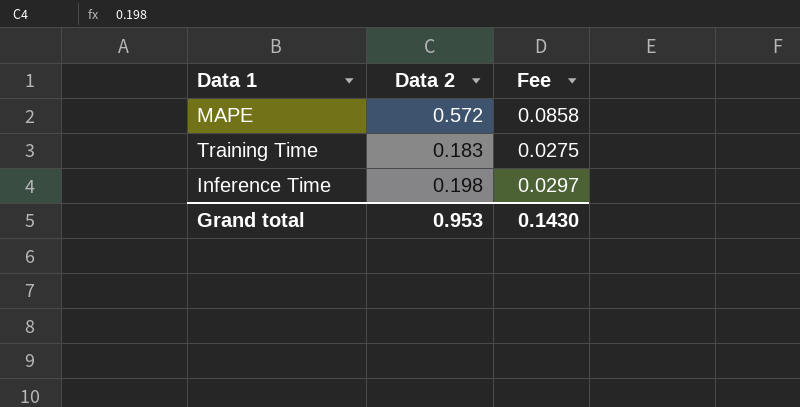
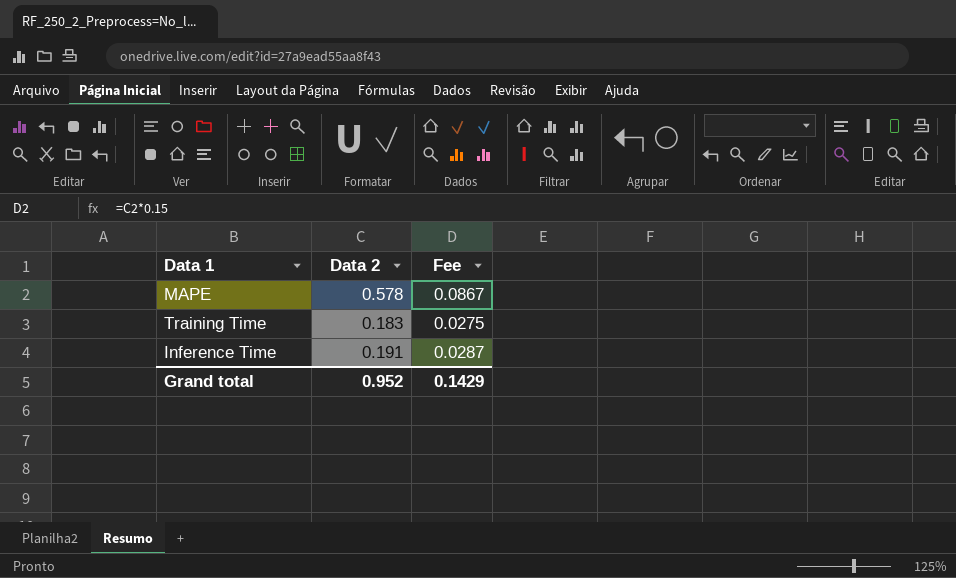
MAPE | Data 2: 0.572 -> 0.578
MAPE | Fee: 0.0858 -> 0.0867
Inference Time | Data 2: 0.198 -> 0.191
Inference Time | Fee: 0.0297 -> 0.0287
Grand total | Data 2: 0.953 -> 0.952
Grand total | Fee: 0.1430 -> 0.1429

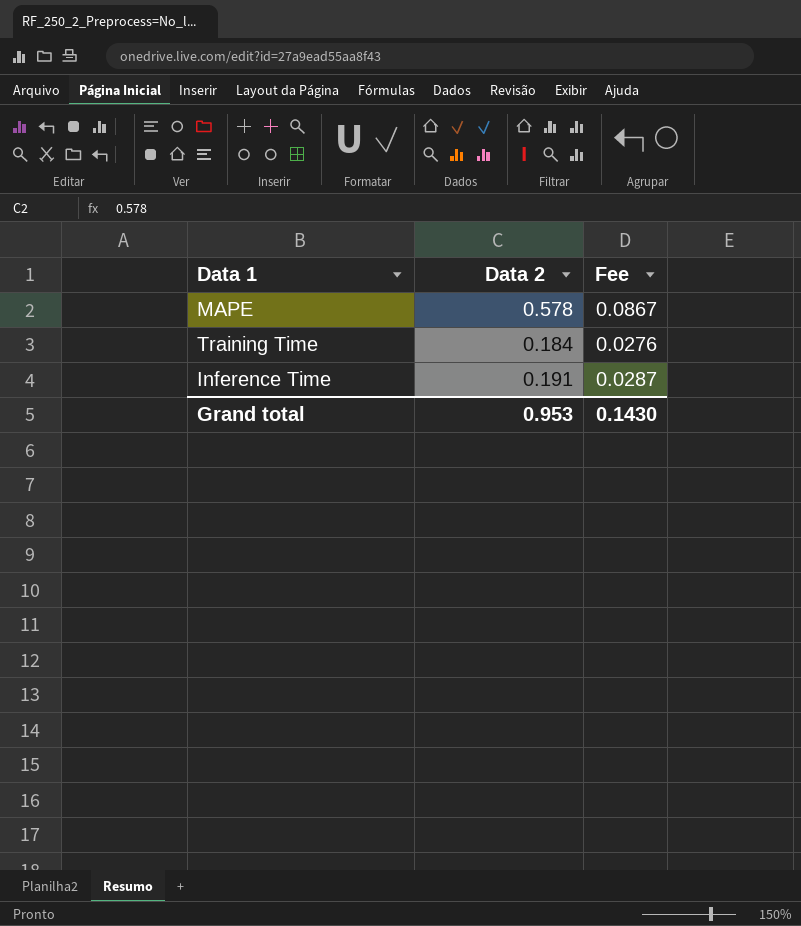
Training Time | Data 2: 0.183 -> 0.184
Training Time | Fee: 0.0275 -> 0.0276
Grand total | Data 2: 0.952 -> 0.953
Grand total | Fee: 0.1429 -> 0.1430

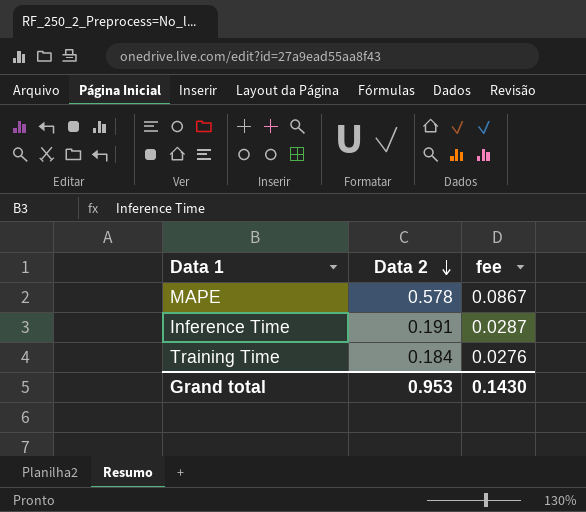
row order: none -> Data 2 descending
column name: Fee -> fee

